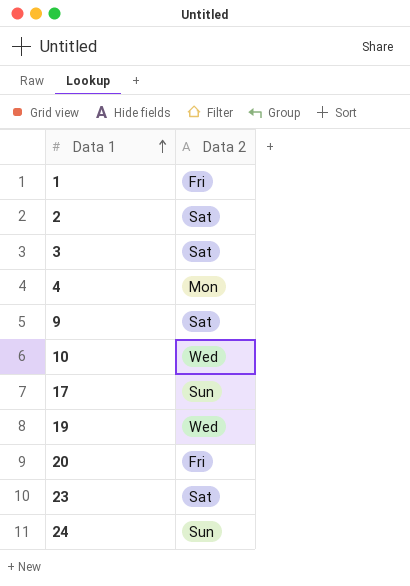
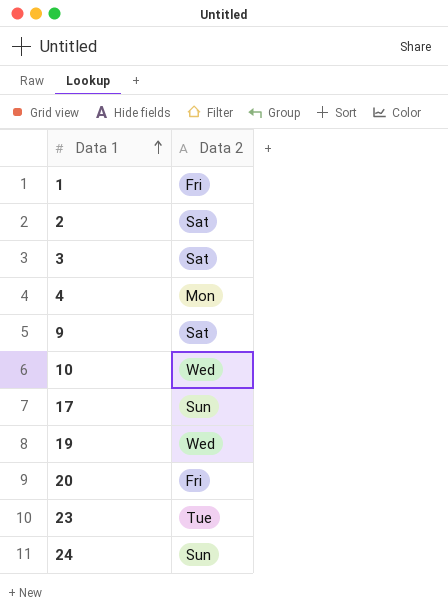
23 | Data 2: Sat -> Tue

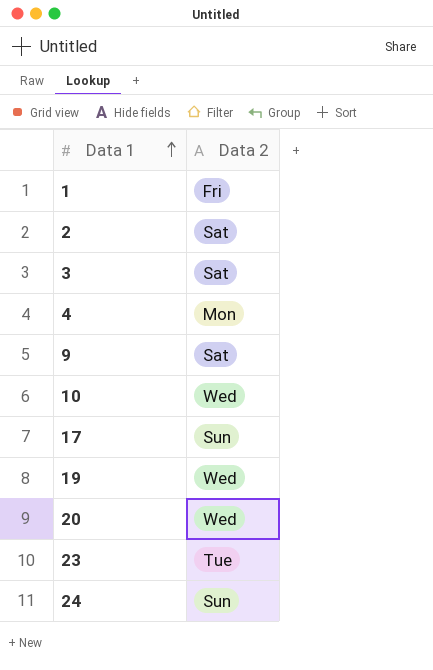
20 | Data 2: Fri -> Wed

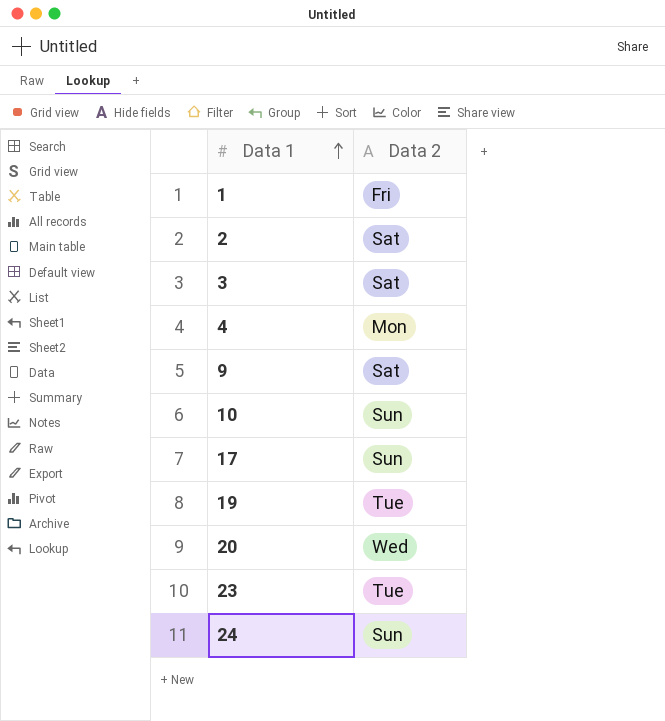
10 | Data 2: Wed -> Sun
19 | Data 2: Wed -> Tue

